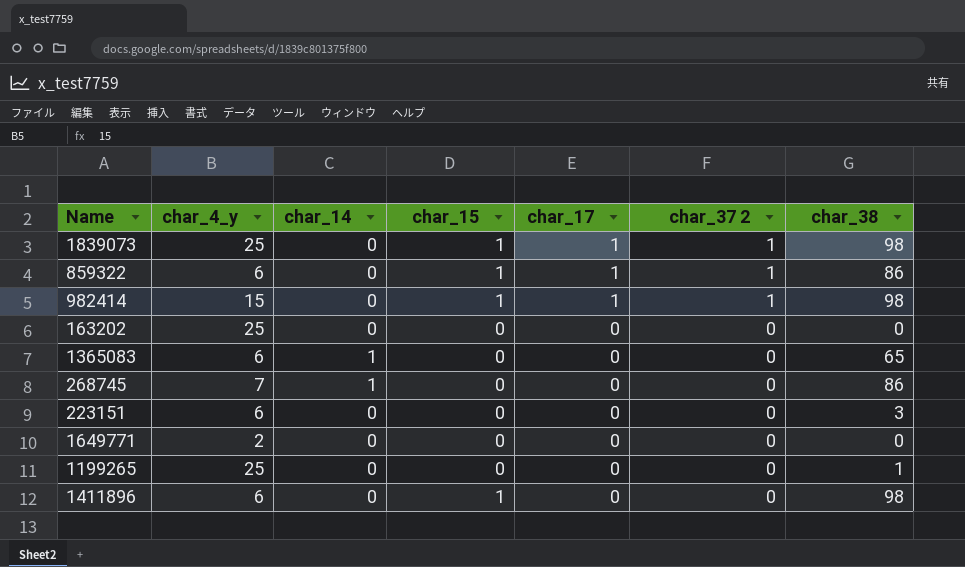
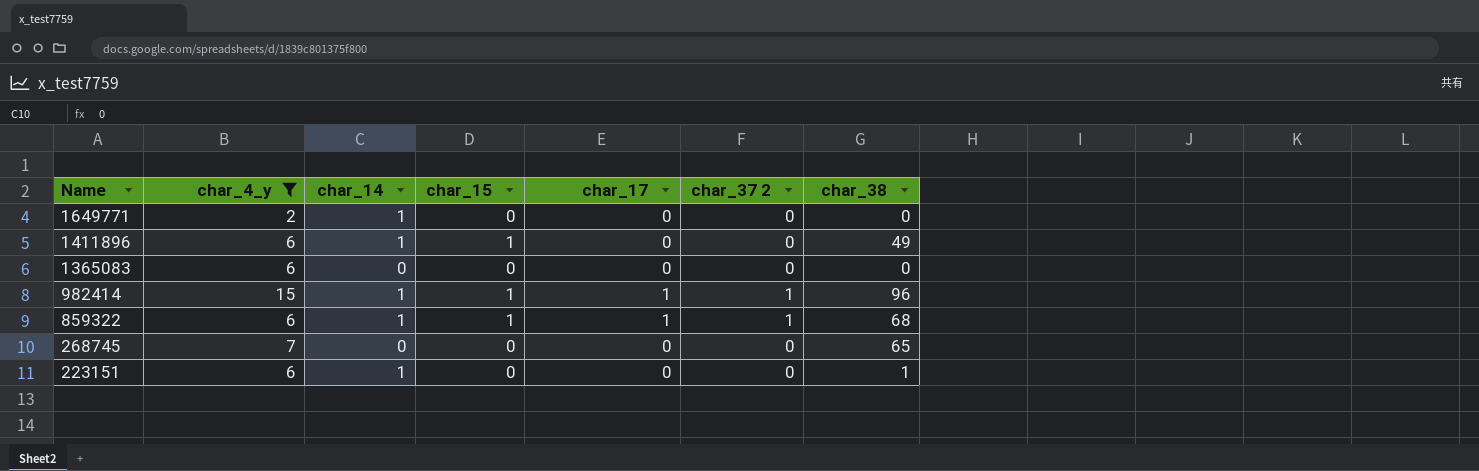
filter: none -> char_4_y != 25
row order: char_17 descending -> Name descending
1649771 | char_14: 0 -> 1
1411896 | char_14: 0 -> 1
1411896 | char_38: 98 -> 49
1365083 | char_14: 1 -> 0
1365083 | char_38: 65 -> 0
982414 | char_14: 0 -> 1
982414 | char_38: 98 -> 96
859322 | char_14: 0 -> 1
859322 | char_38: 86 -> 68
268745 | char_14: 1 -> 0
268745 | char_38: 86 -> 65
223151 | char_14: 0 -> 1
223151 | char_38: 3 -> 1

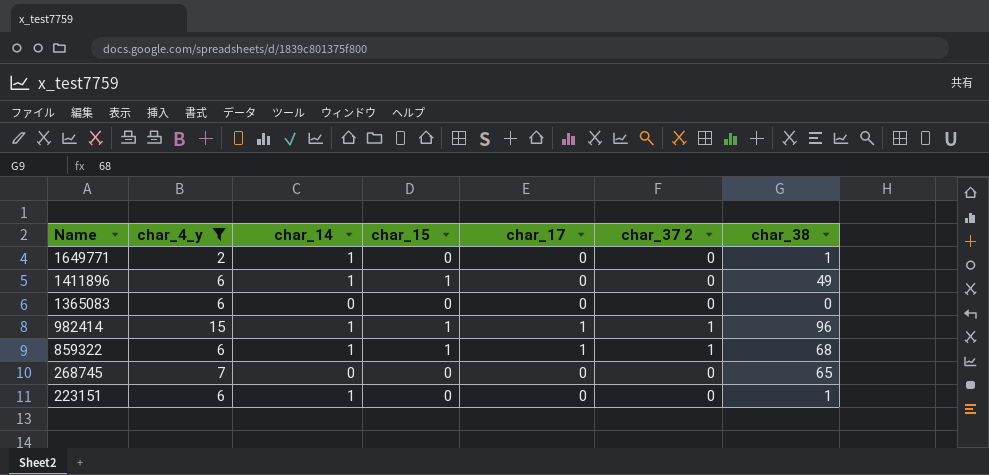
1649771 | char_38: 0 -> 1

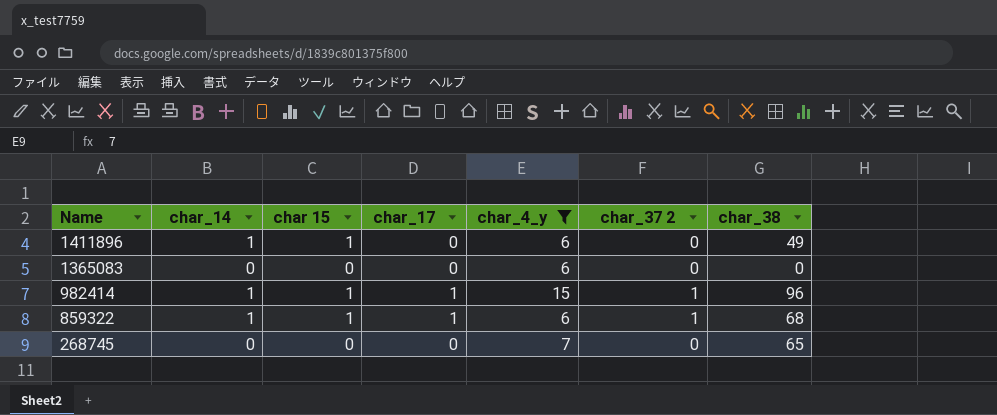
column name: char_15 -> char 15
column char_4_y | position: 2 -> 5
row 1649771: 2 | 1 | 0 | 0 | 0 | 1 -> none
row 223151: 6 | 1 | 0 | 0 | 0 | 1 -> none

